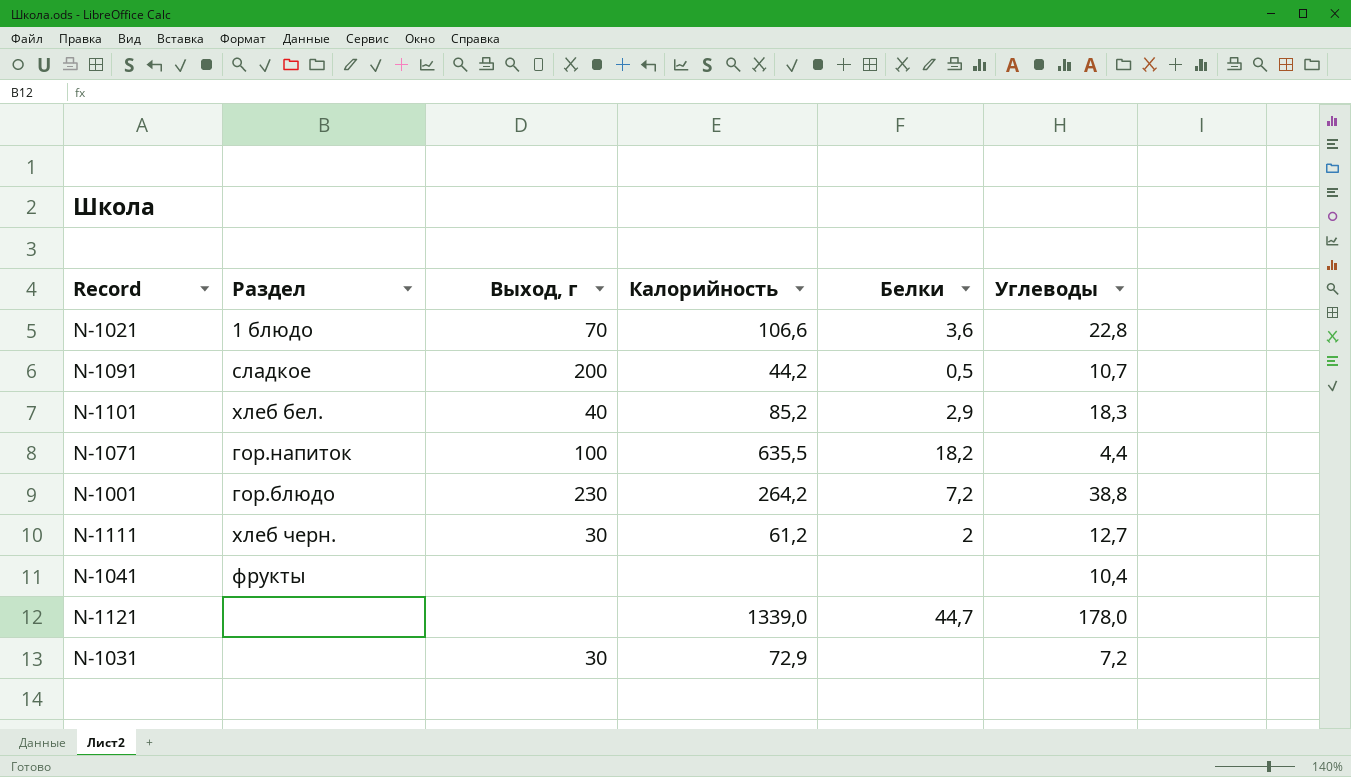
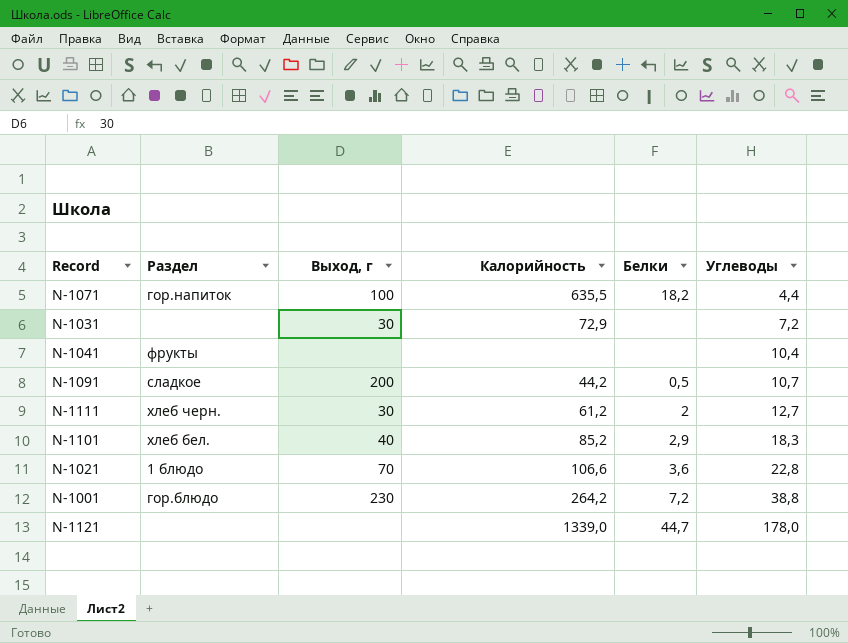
row order: none -> Углеводы ascending

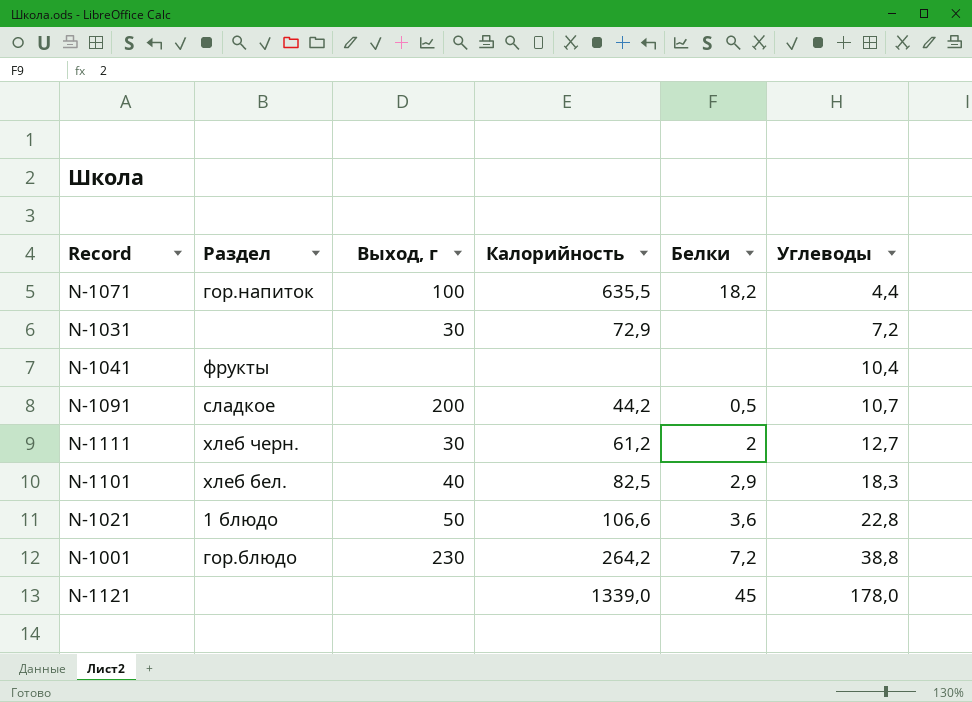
N-1101 | Калорийность: 85,2 -> 82,5
N-1021 | Выход, г: 70 -> 50
N-1121 | Белки: 44,7 -> 45

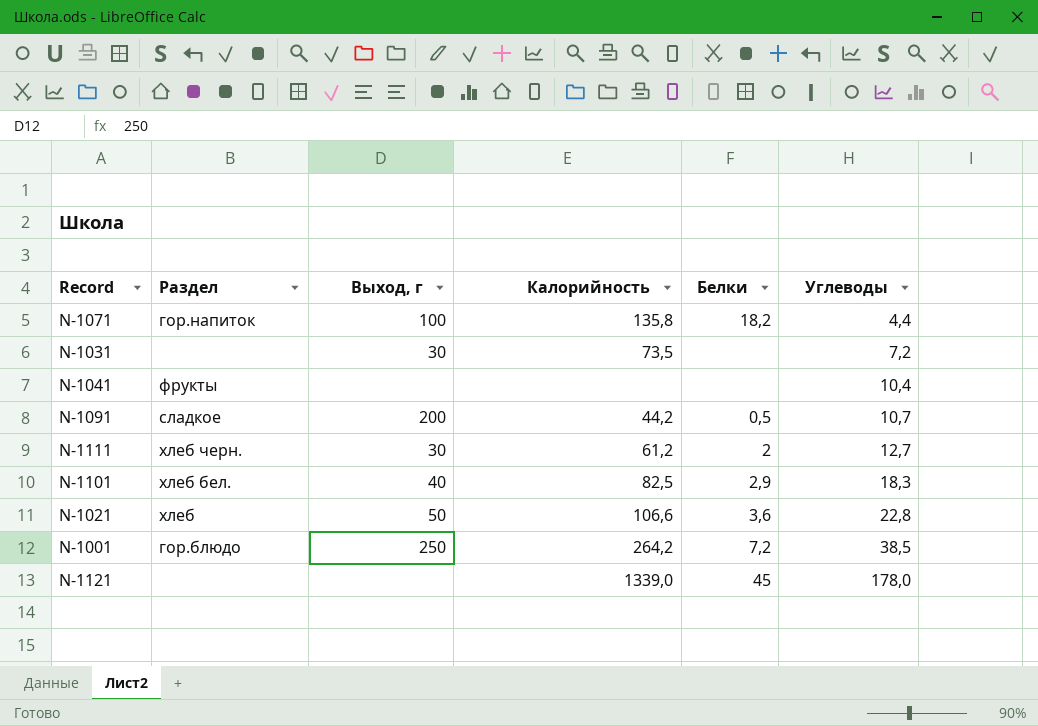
N-1071 | Калорийность: 635,5 -> 135,8
N-1031 | Калорийность: 72,9 -> 73,5
N-1021 | Раздел: 1 блюдо -> хлеб
N-1001 | Выход, г: 230 -> 250
N-1001 | Углеводы: 38,8 -> 38,5

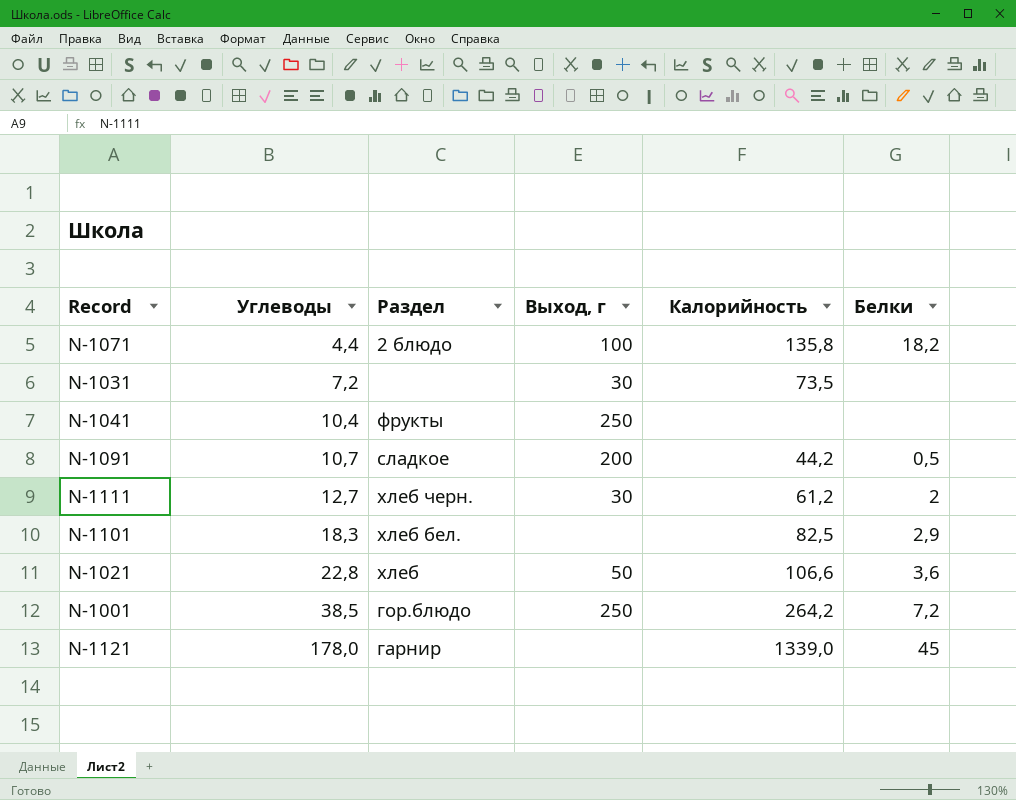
column Углеводы | position: 6 -> 2
N-1071 | Раздел: гор.напиток -> 2 блюдо
N-1041 | Выход, г: none -> 250
N-1101 | Выход, г: 40 -> none
N-1121 | Раздел: none -> гарнир

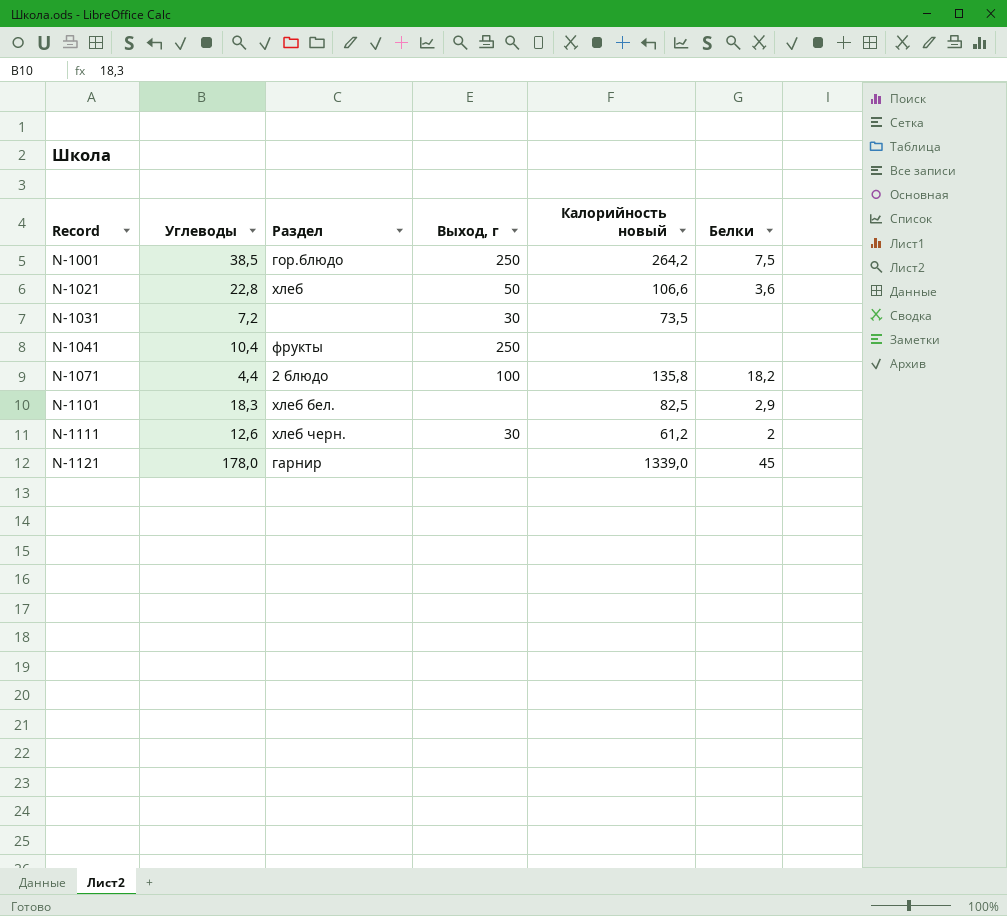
row order: Углеводы ascending -> Record ascending
column name: Калорийность -> Калорийность новый
row N-1091: 10,7 | сладкое | 200 | 44,2 | 0,5 -> none
N-1001 | Белки: 7,2 -> 7,5
N-1111 | Углеводы: 12,7 -> 12,6

